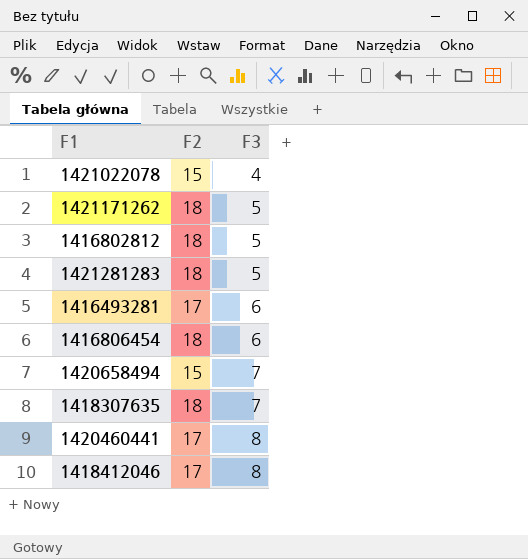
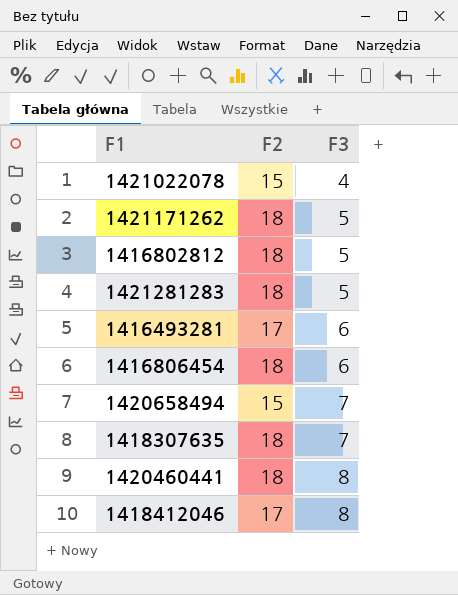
1420460441 | F2: 17 -> 18

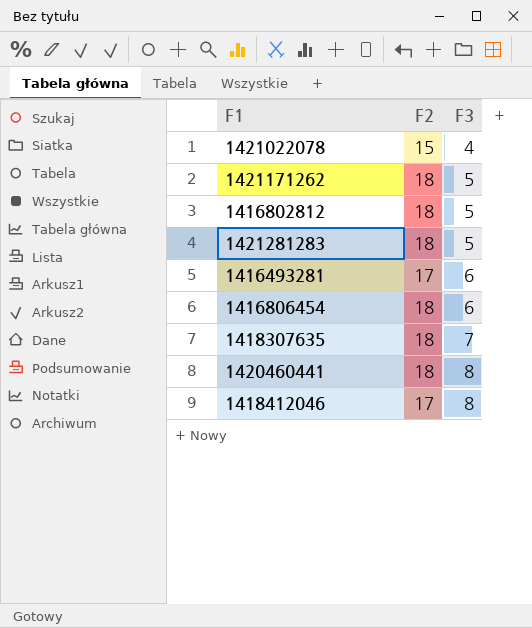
row 1420658494: 15 | 7 -> none

